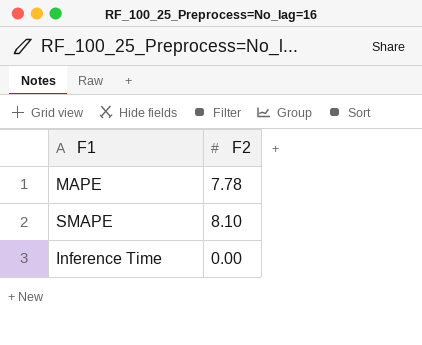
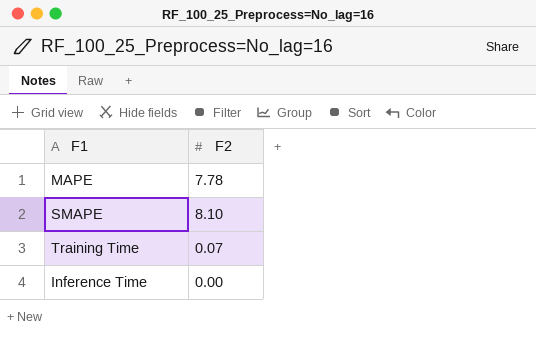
row Training Time: none -> 0.07

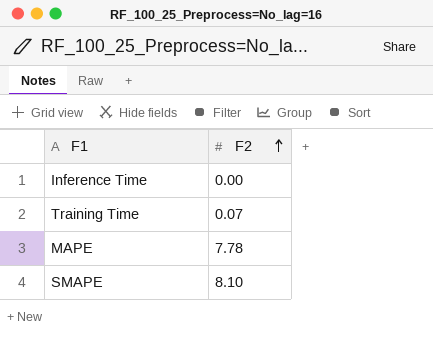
row order: none -> F2 ascending

